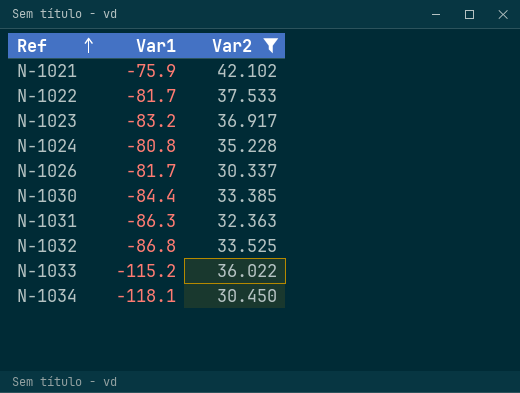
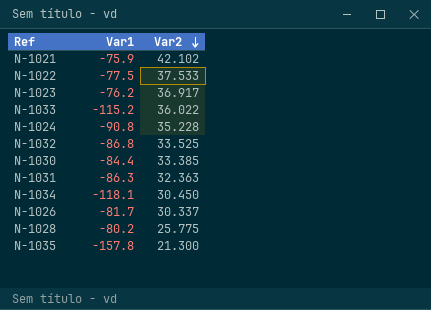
filter: Var2 >= 30.337 -> none
row order: Ref ascending -> Var2 descending
N-1022 | Var1: -81.7 -> -77.5
N-1023 | Var1: -83.2 -> -76.2
N-1024 | Var1: -80.8 -> -90.8

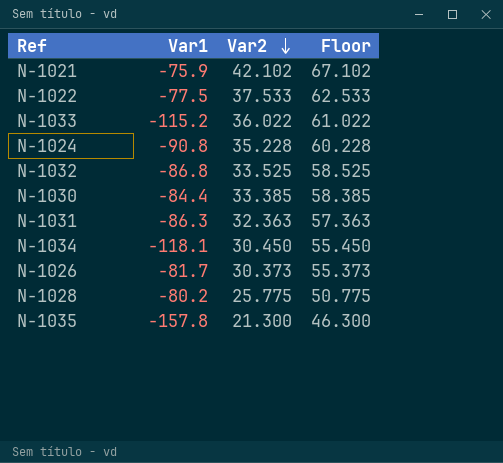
column Floor | formula: none -> [Var2] + 25
row N-1023: -76.2 | 36.917 -> none
N-1026 | Var2: 30.337 -> 30.373

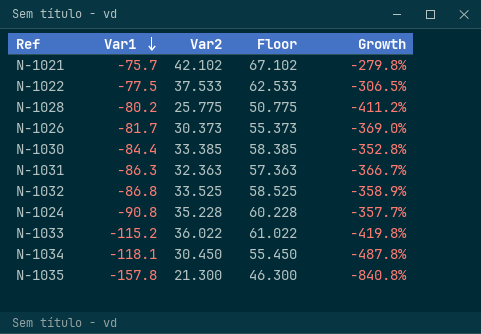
row order: Var2 descending -> Var1 descending
column Growth | formula: none -> ([Var1] - [Var2]) / [Var2]
N-1021 | Var1: -75.9 -> -75.7

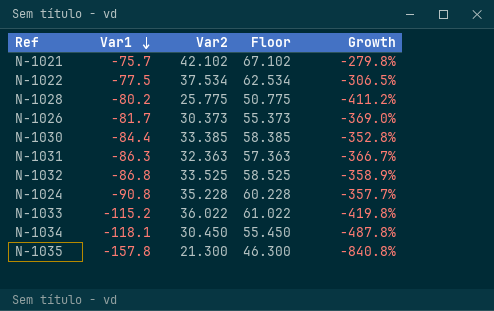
N-1022 | Var2: 37.533 -> 37.534
N-1022 | Floor: 62.533 -> 62.534

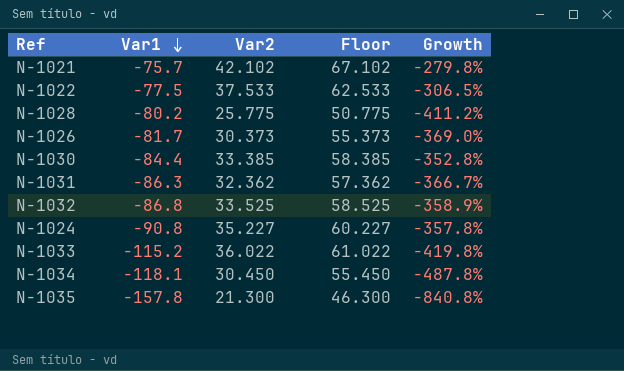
N-1022 | Var2: 37.534 -> 37.533
N-1022 | Floor: 62.534 -> 62.533
N-1031 | Var2: 32.363 -> 32.362
N-1031 | Floor: 57.363 -> 57.362
N-1024 | Var2: 35.228 -> 35.227
N-1024 | Floor: 60.228 -> 60.227
N-1024 | Growth: -357.7% -> -357.8%

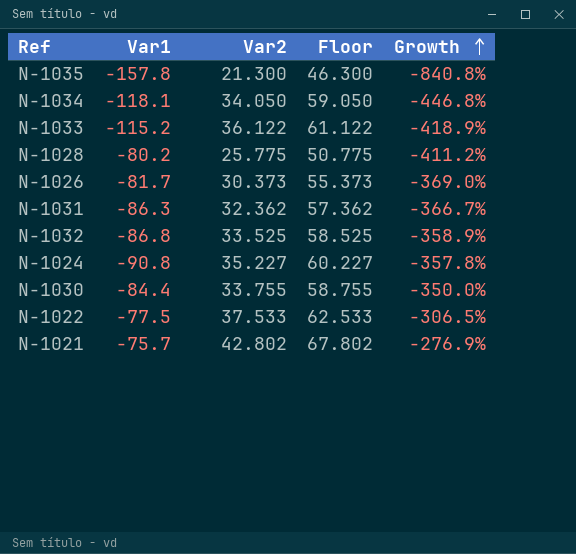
row order: Var1 descending -> Growth ascending
N-1034 | Var2: 30.450 -> 34.050
N-1034 | Floor: 55.450 -> 59.050
N-1034 | Growth: -487.8% -> -446.8%
N-1033 | Var2: 36.022 -> 36.122
N-1033 | Floor: 61.022 -> 61.122
N-1033 | Growth: -419.8% -> -418.9%
N-1030 | Var2: 33.385 -> 33.755
N-1030 | Floor: 58.385 -> 58.755
N-1030 | Growth: -352.8% -> -350.0%
N-1021 | Var2: 42.102 -> 42.802
N-1021 | Floor: 67.102 -> 67.802
N-1021 | Growth: -279.8% -> -276.9%

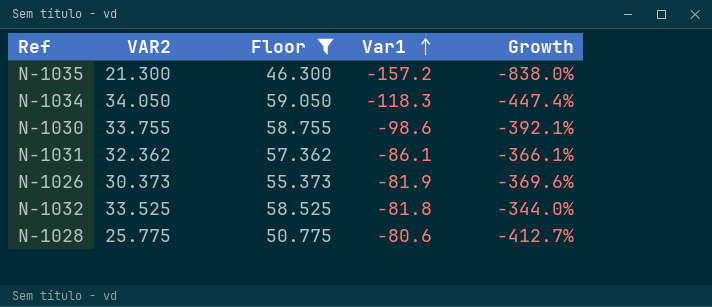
filter: none -> Floor <= 59.050
row order: Growth ascending -> Var1 ascending
column name: Var2 -> VAR2
column Var1 | position: 2 -> 4
N-1035 | Var1: -157.8 -> -157.2
N-1035 | Growth: -840.8% -> -838.0%
N-1034 | Var1: -118.1 -> -118.3
N-1034 | Growth: -446.8% -> -447.4%
N-1030 | Var1: -84.4 -> -98.6
N-1030 | Growth: -350.0% -> -392.1%
N-1031 | Var1: -86.3 -> -86.1
N-1031 | Growth: -366.7% -> -366.1%
N-1026 | Var1: -81.7 -> -81.9
N-1026 | Growth: -369.0% -> -369.6%
N-1032 | Var1: -86.8 -> -81.8
N-1032 | Growth: -358.9% -> -344.0%
N-1028 | Var1: -80.2 -> -80.6
N-1028 | Growth: -411.2% -> -412.7%

